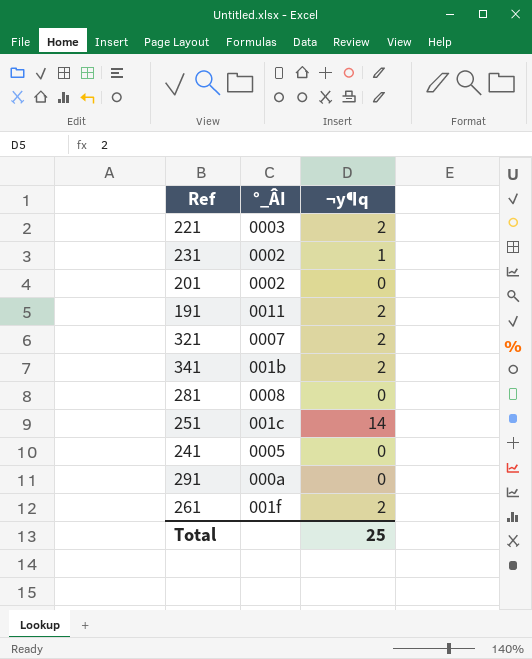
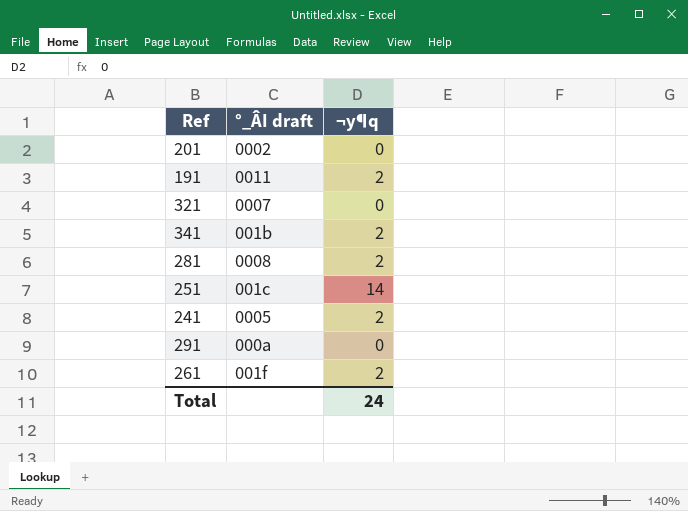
column name: °_ÂI -> °_ÂI draft
row 221: 0003 | 2 -> none
row 231: 0002 | 1 -> none
321 | ¬y¶q: 2 -> 0
281 | ¬y¶q: 0 -> 2
241 | ¬y¶q: 0 -> 2
Total | ¬y¶q: 25 -> 24

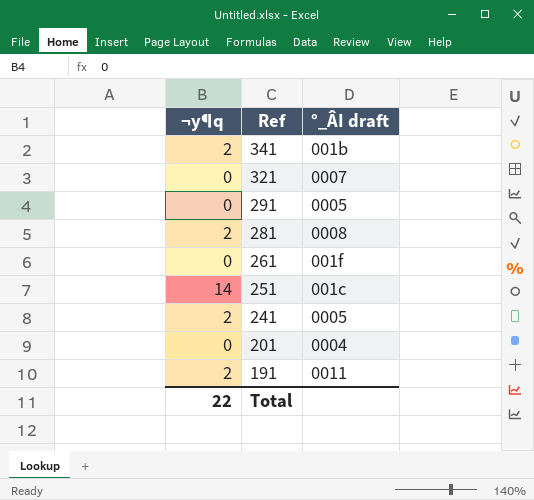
row order: none -> Ref descending
column ¬y¶q | position: 3 -> 1
291 | °_ÂI draft: 000a -> 0005
261 | ¬y¶q: 2 -> 0
201 | °_ÂI draft: 0002 -> 0004
Total | ¬y¶q: 24 -> 22

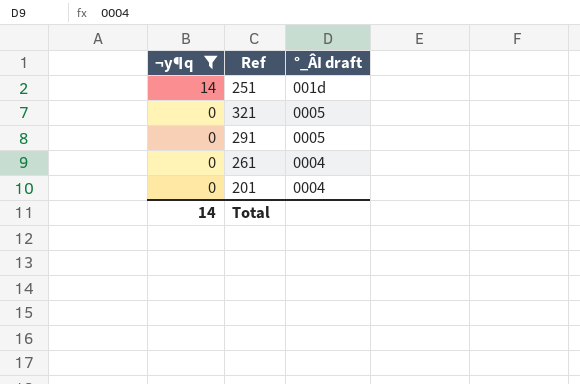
filter: none -> ¬y¶q != 2
row order: Ref descending -> ¬y¶q descending
251 | °_ÂI draft: 001c -> 001d
321 | °_ÂI draft: 0007 -> 0005
261 | °_ÂI draft: 001f -> 0004
Total | ¬y¶q: 22 -> 14

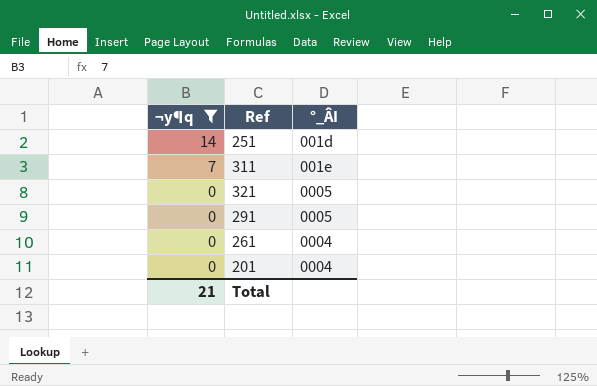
column name: °_ÂI draft -> °_ÂI
row 311: none -> 7 | 001e
Total | ¬y¶q: 14 -> 21

